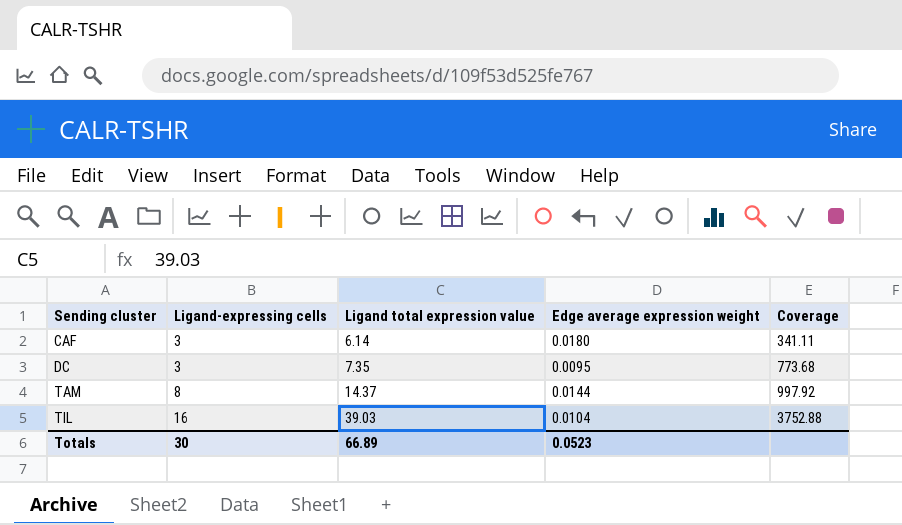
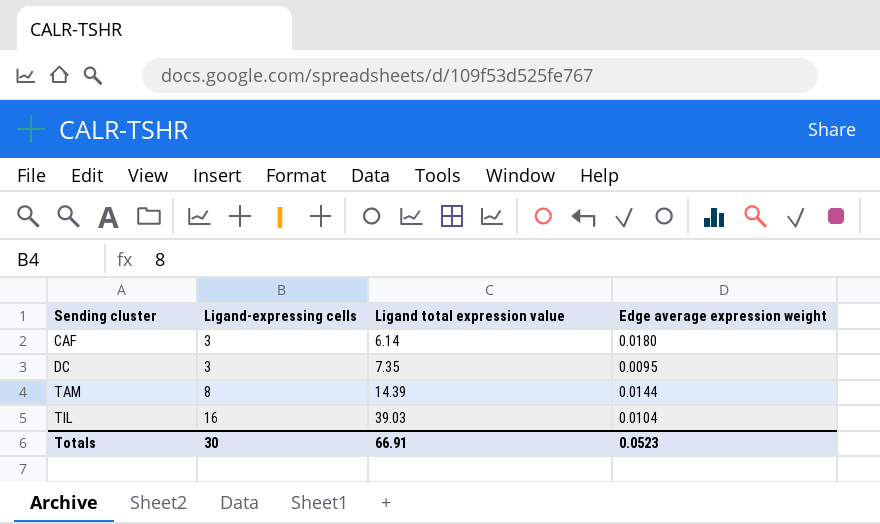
column Coverage | formula: [Ligand total expression value] / [Edge average expression weight] -> none
TAM | Ligand total expression value: 14.37 -> 14.39
Totals | Ligand total expression value: 66.89 -> 66.91

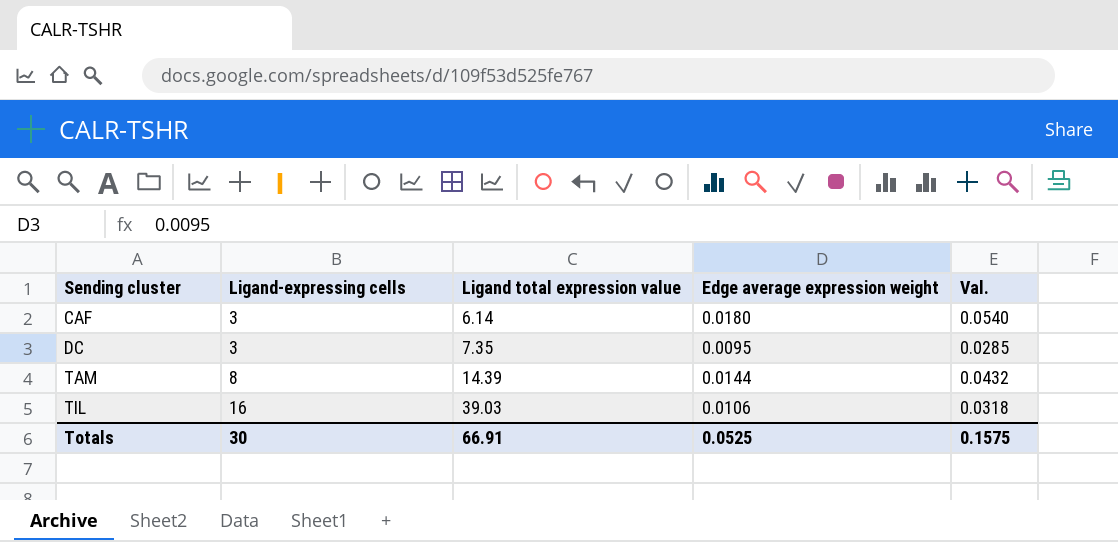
column Val. | formula: none -> [Edge average expression weight] * 3
TIL | Edge average expression weight: 0.0104 -> 0.0106
Totals | Edge average expression weight: 0.0523 -> 0.0525

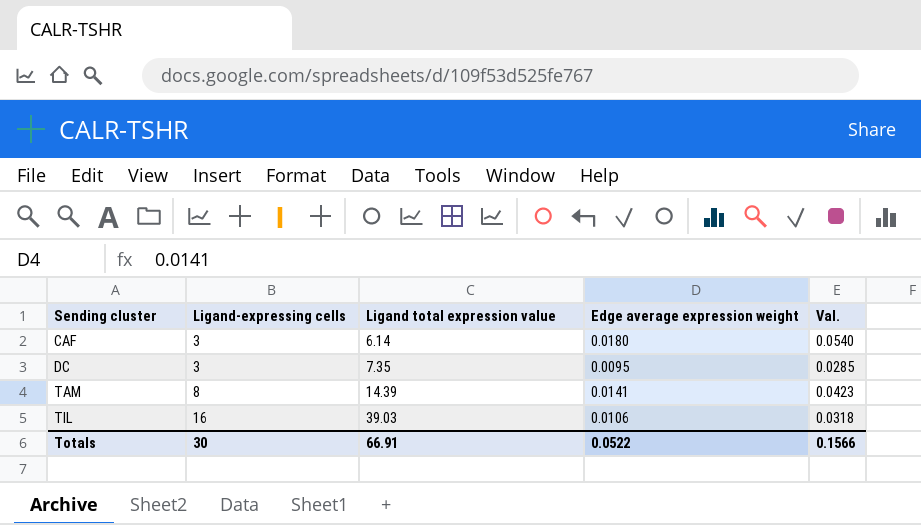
TAM | Edge average expression weight: 0.0144 -> 0.0141
TAM | Val.: 0.0432 -> 0.0423
Totals | Edge average expression weight: 0.0525 -> 0.0522
Totals | Val.: 0.1575 -> 0.1566

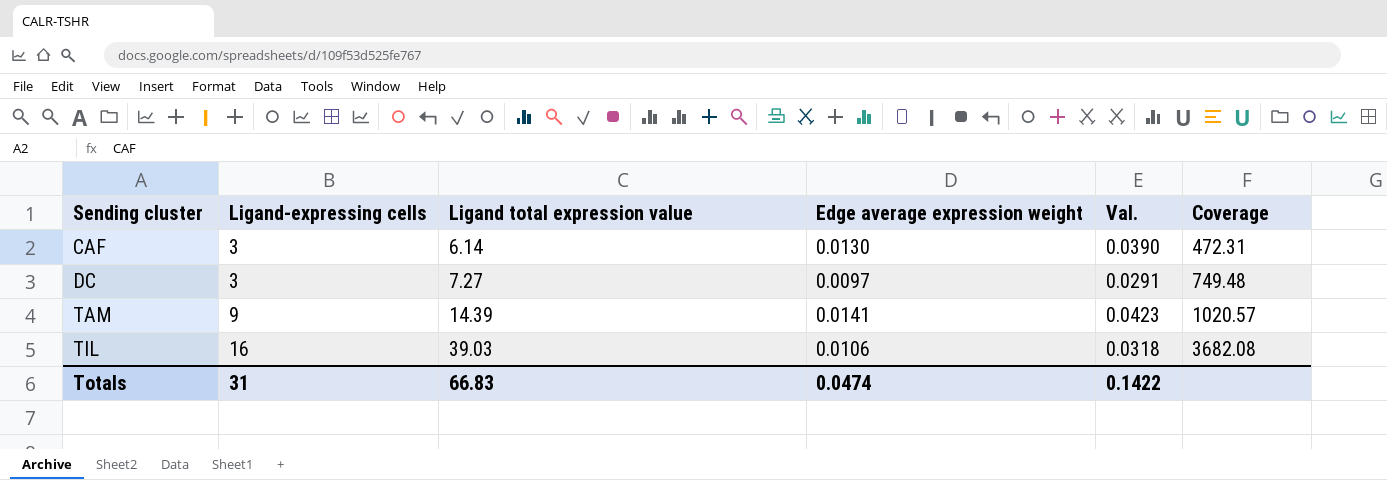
column Coverage | formula: none -> [Ligand total expression value] / [Edge average expression weight]
CAF | Edge average expression weight: 0.0180 -> 0.0130
CAF | Val.: 0.0540 -> 0.0390
DC | Ligand total expression value: 7.35 -> 7.27
DC | Edge average expression weight: 0.0095 -> 0.0097
DC | Val.: 0.0285 -> 0.0291
TAM | Ligand-expressing cells: 8 -> 9
Totals | Ligand-expressing cells: 30 -> 31
Totals | Ligand total expression value: 66.91 -> 66.83
Totals | Edge average expression weight: 0.0522 -> 0.0474
Totals | Val.: 0.1566 -> 0.1422

